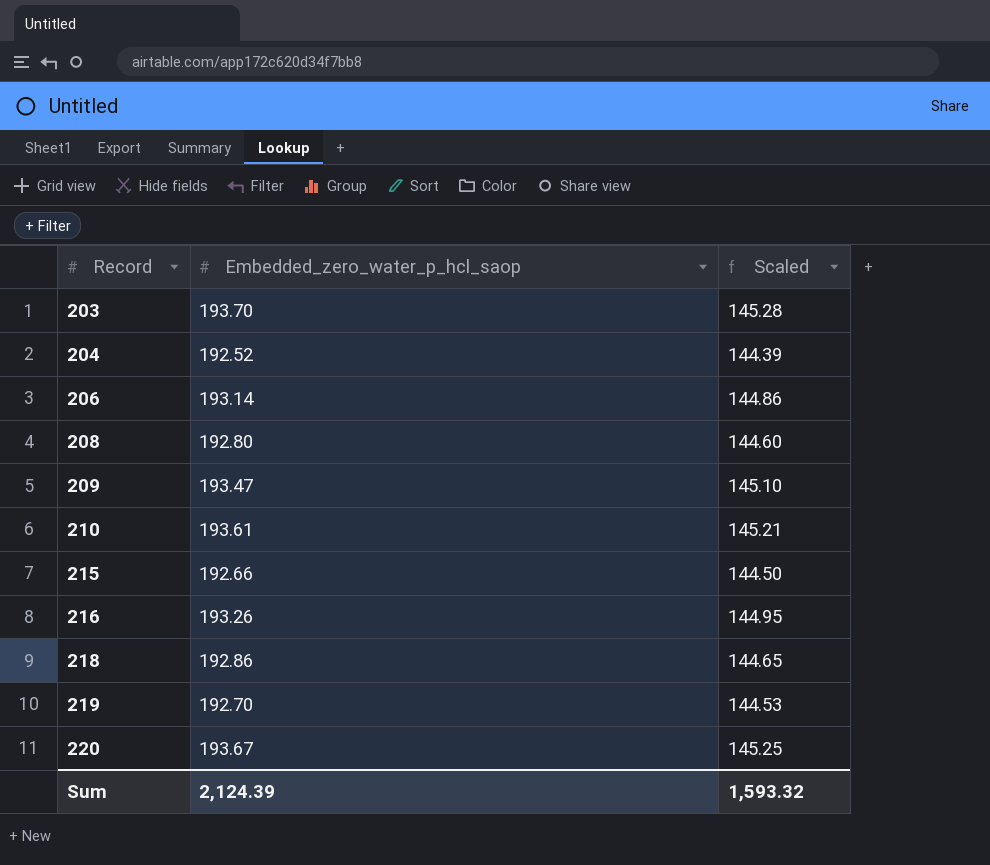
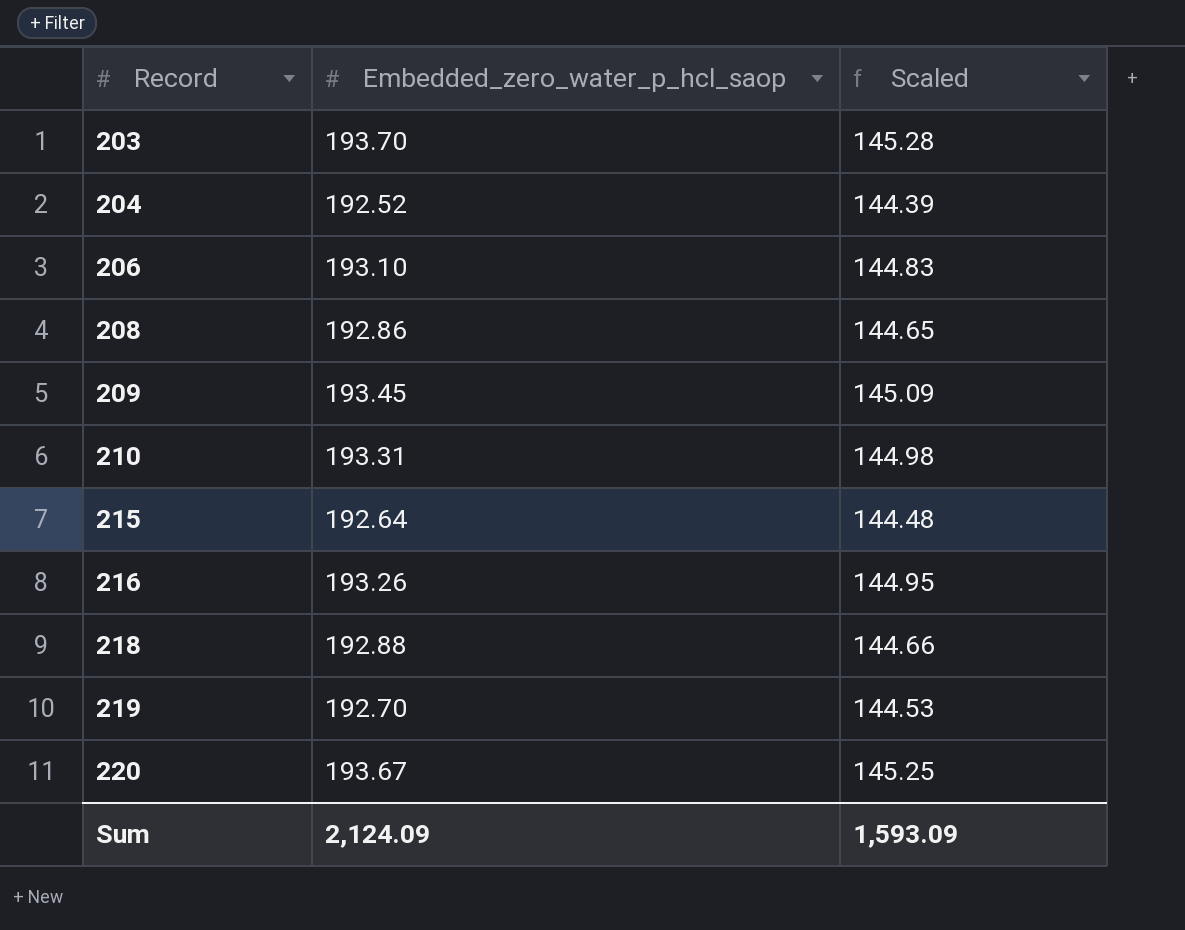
206 | Embedded_zero_water_p_hcl_saop: 193.14 -> 193.10
206 | Scaled: 144.86 -> 144.83
208 | Embedded_zero_water_p_hcl_saop: 192.80 -> 192.86
208 | Scaled: 144.60 -> 144.65
209 | Embedded_zero_water_p_hcl_saop: 193.47 -> 193.45
209 | Scaled: 145.10 -> 145.09
210 | Embedded_zero_water_p_hcl_saop: 193.61 -> 193.31
210 | Scaled: 145.21 -> 144.98
215 | Embedded_zero_water_p_hcl_saop: 192.66 -> 192.64
215 | Scaled: 144.50 -> 144.48
218 | Embedded_zero_water_p_hcl_saop: 192.86 -> 192.88
218 | Scaled: 144.65 -> 144.66
Sum | Embedded_zero_water_p_hcl_saop: 2,124.39 -> 2,124.09
Sum | Scaled: 1,593.32 -> 1,593.09

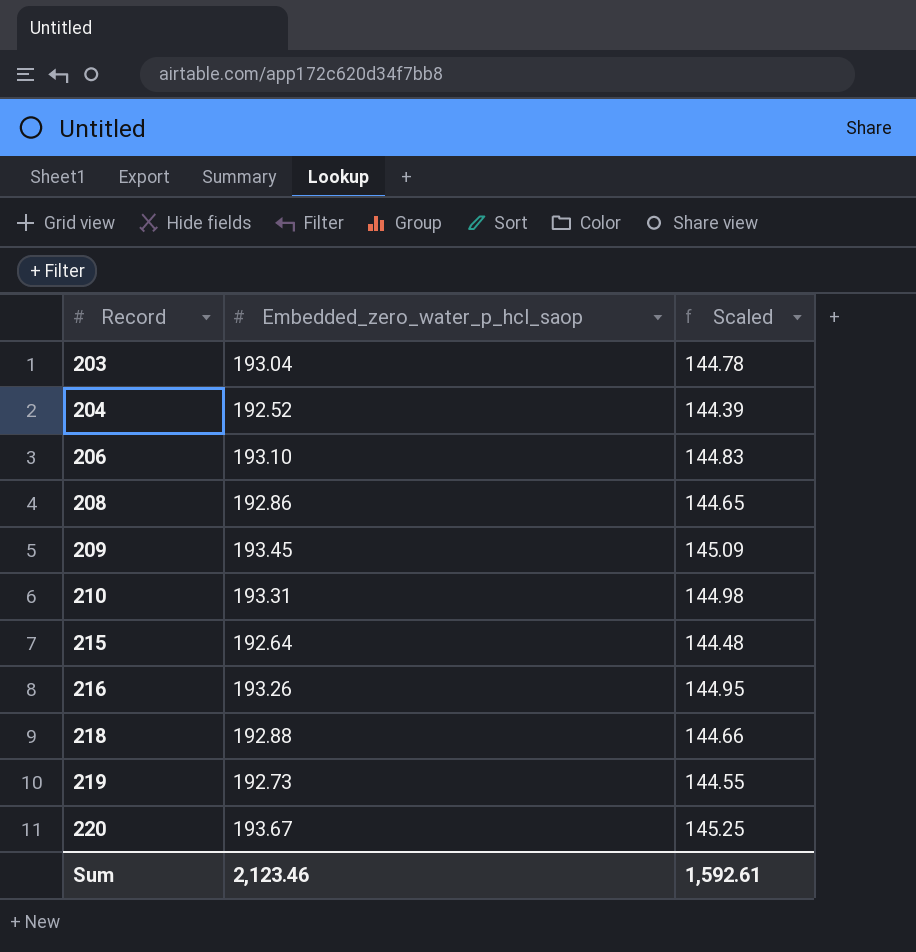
203 | Embedded_zero_water_p_hcl_saop: 193.70 -> 193.04
203 | Scaled: 145.28 -> 144.78
219 | Embedded_zero_water_p_hcl_saop: 192.70 -> 192.73
219 | Scaled: 144.53 -> 144.55
Sum | Embedded_zero_water_p_hcl_saop: 2,124.09 -> 2,123.46
Sum | Scaled: 1,593.09 -> 1,592.61

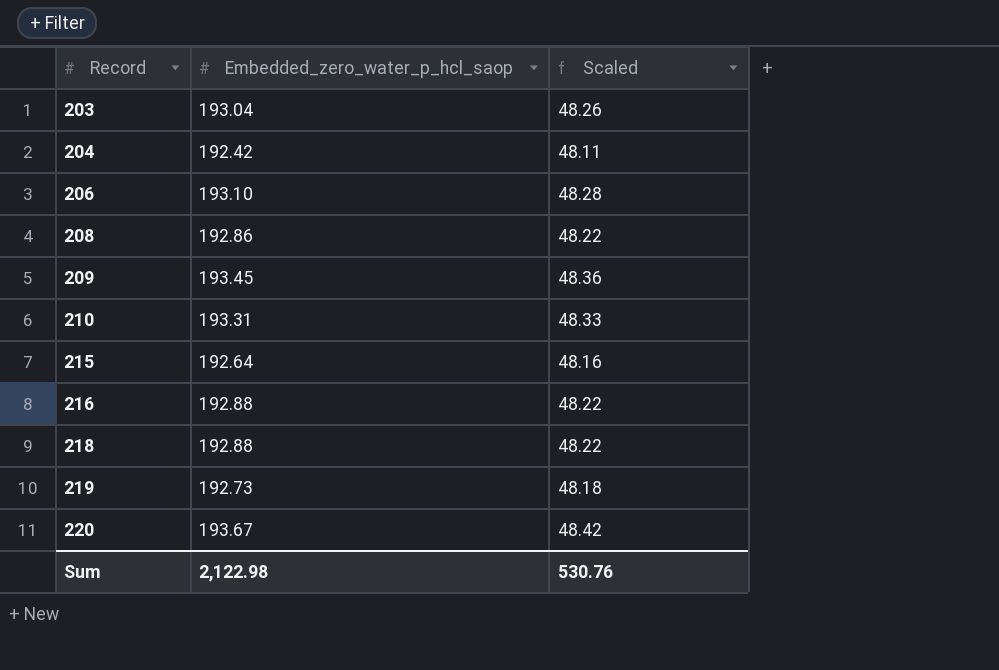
column Scaled | formula: [Embedded_zero_water_p_hcl_saop] * 0.75 -> [Embedded_zero_water_p_hcl_saop] * 0.25
204 | Embedded_zero_water_p_hcl_saop: 192.52 -> 192.42
216 | Embedded_zero_water_p_hcl_saop: 193.26 -> 192.88
Sum | Embedded_zero_water_p_hcl_saop: 2,123.46 -> 2,122.98
Sum | Scaled: 1,592.61 -> 530.76

